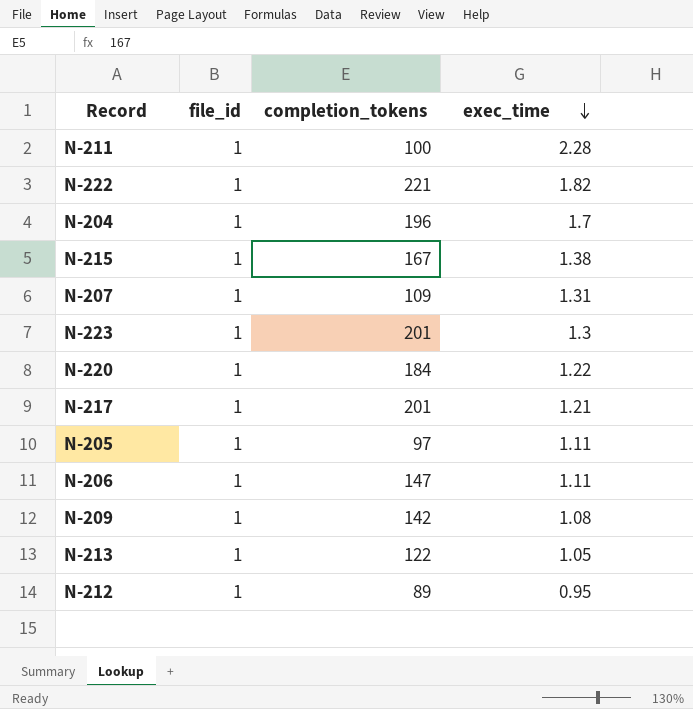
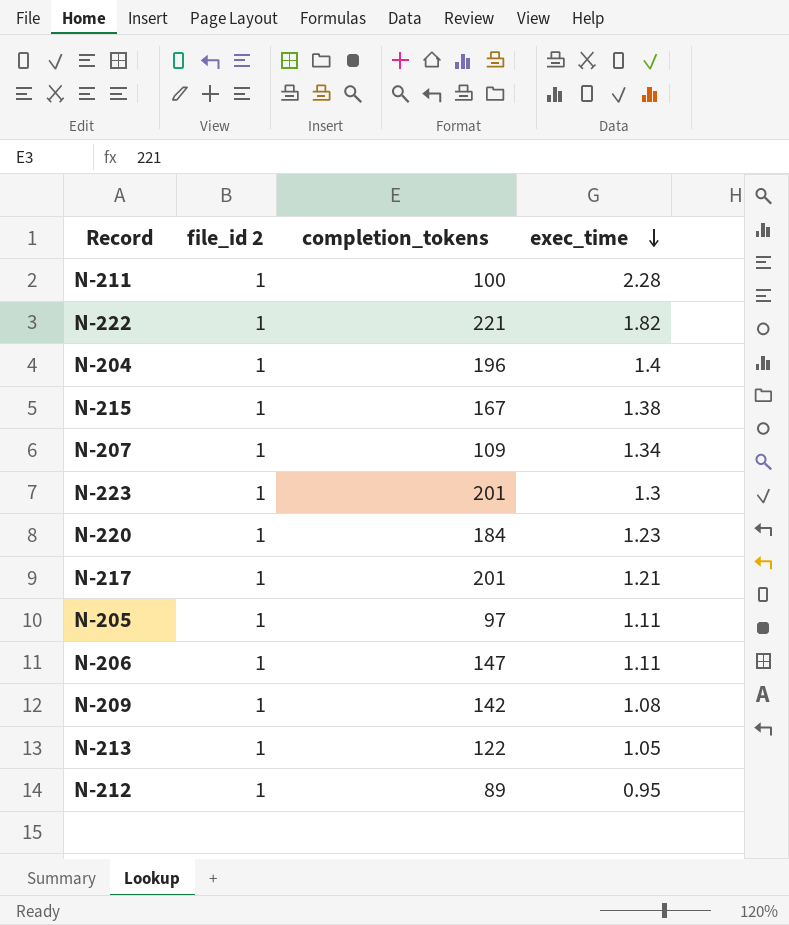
column name: file_id -> file_id 2
N-204 | exec_time: 1.7 -> 1.4
N-207 | exec_time: 1.31 -> 1.34
N-220 | exec_time: 1.22 -> 1.23

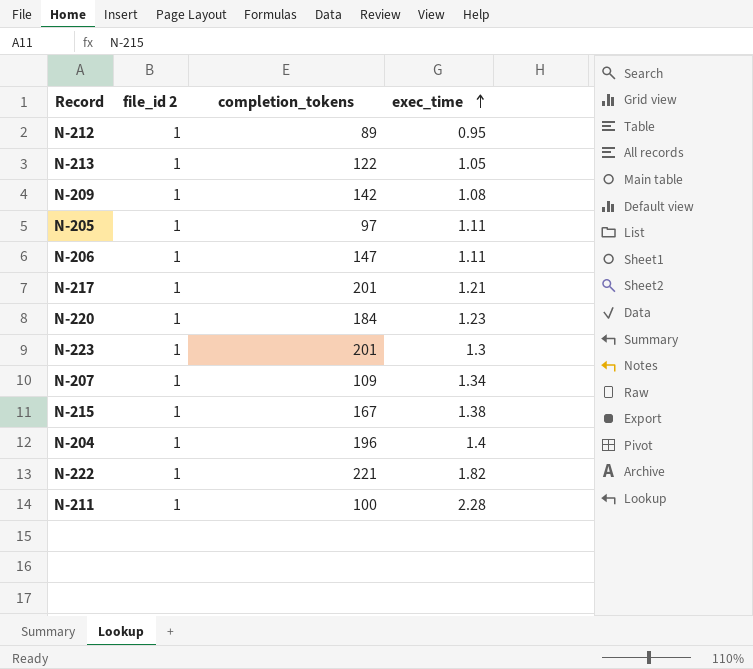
row order: exec_time descending -> exec_time ascending

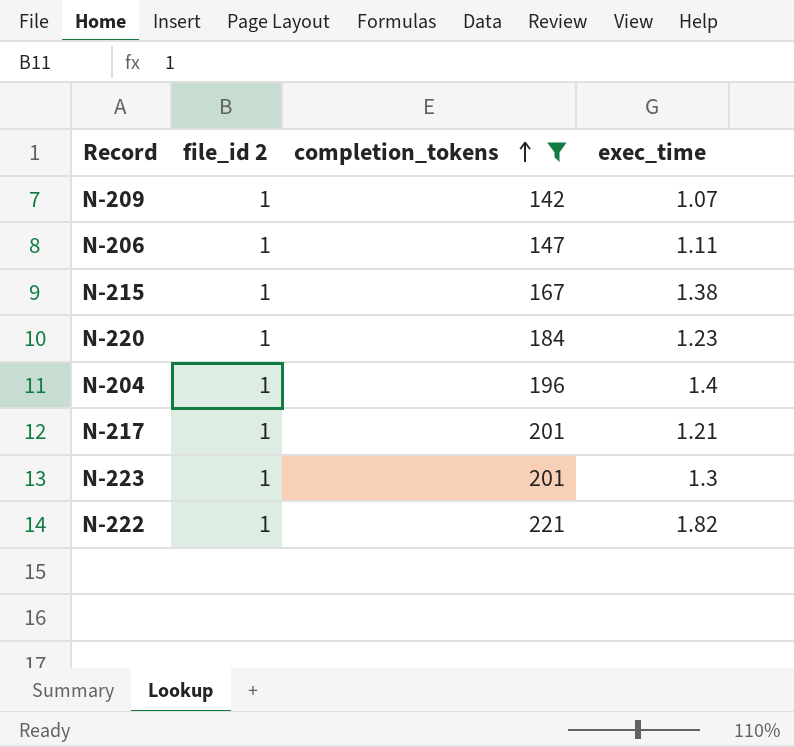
filter: none -> completion_tokens >= 142
row order: exec_time ascending -> completion_tokens ascending
N-209 | exec_time: 1.08 -> 1.07

